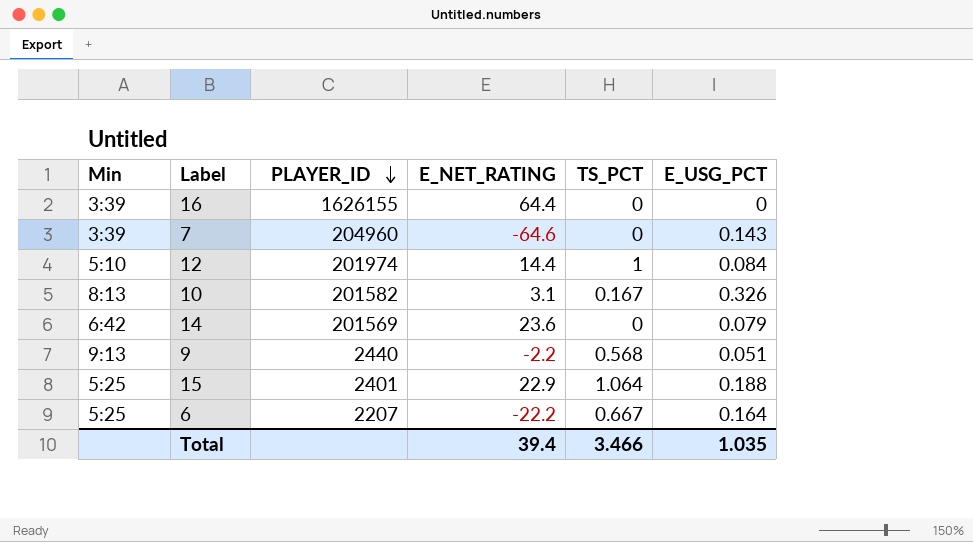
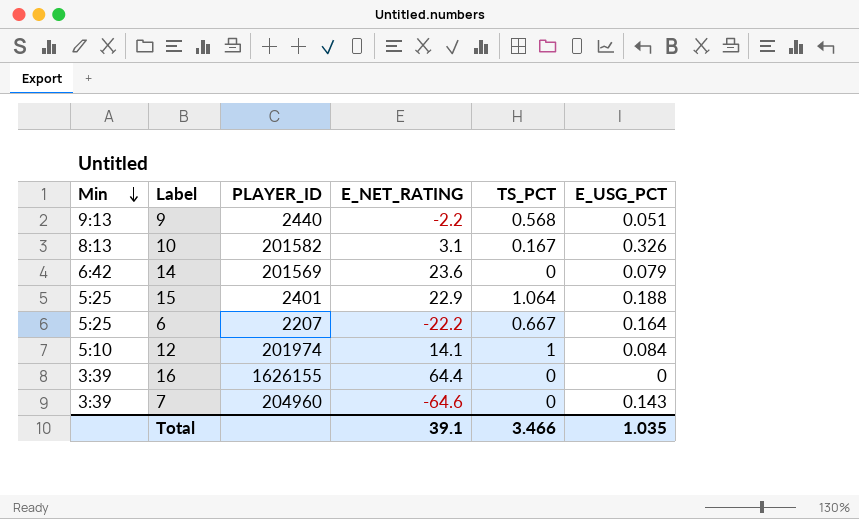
row order: PLAYER_ID descending -> Min descending
12 | E_NET_RATING: 14.4 -> 14.1
Total | E_NET_RATING: 39.4 -> 39.1

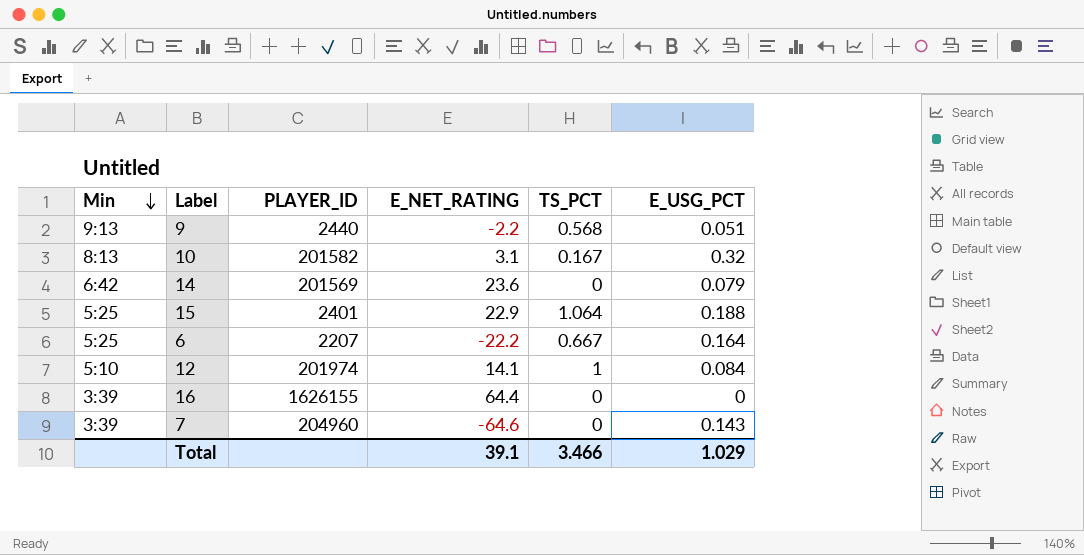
10 | E_USG_PCT: 0.326 -> 0.32
Total | E_USG_PCT: 1.035 -> 1.029

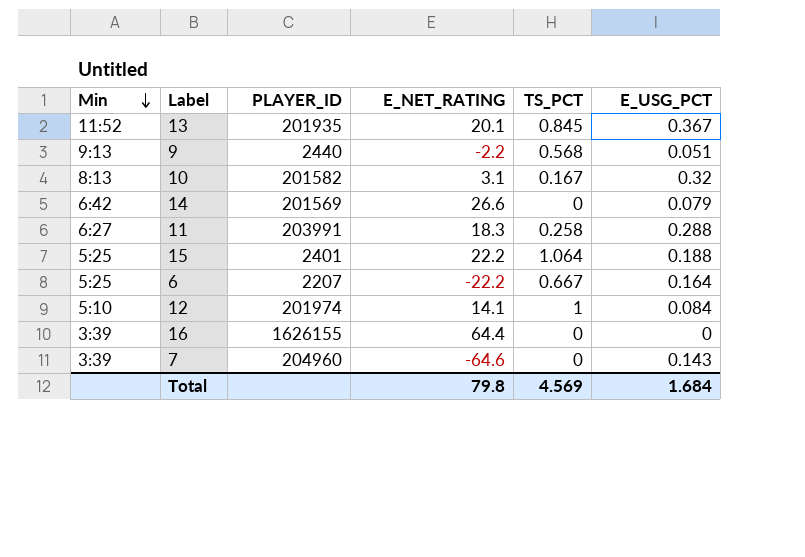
row 13: none -> 11:52 | 201935 | 20.1 | 0.845 | 0.367
14 | E_NET_RATING: 23.6 -> 26.6
row 11: none -> 6:27 | 203991 | 18.3 | 0.258 | 0.288
15 | E_NET_RATING: 22.9 -> 22.2
Total | E_NET_RATING: 39.1 -> 79.8
Total | TS_PCT: 3.466 -> 4.569
Total | E_USG_PCT: 1.029 -> 1.684

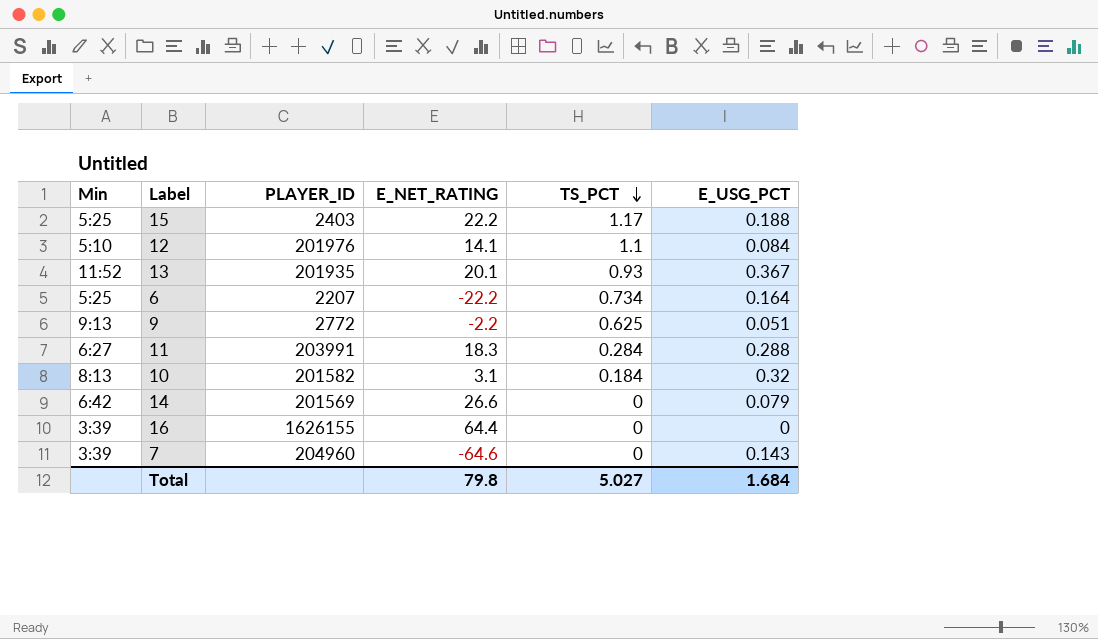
row order: Min descending -> TS_PCT descending
15 | PLAYER_ID: 2401 -> 2403
15 | TS_PCT: 1.064 -> 1.17
12 | PLAYER_ID: 201974 -> 201976
12 | TS_PCT: 1 -> 1.1
13 | TS_PCT: 0.845 -> 0.93
6 | TS_PCT: 0.667 -> 0.734
9 | PLAYER_ID: 2440 -> 2772
9 | TS_PCT: 0.568 -> 0.625
11 | TS_PCT: 0.258 -> 0.284
10 | TS_PCT: 0.167 -> 0.184
Total | TS_PCT: 4.569 -> 5.027

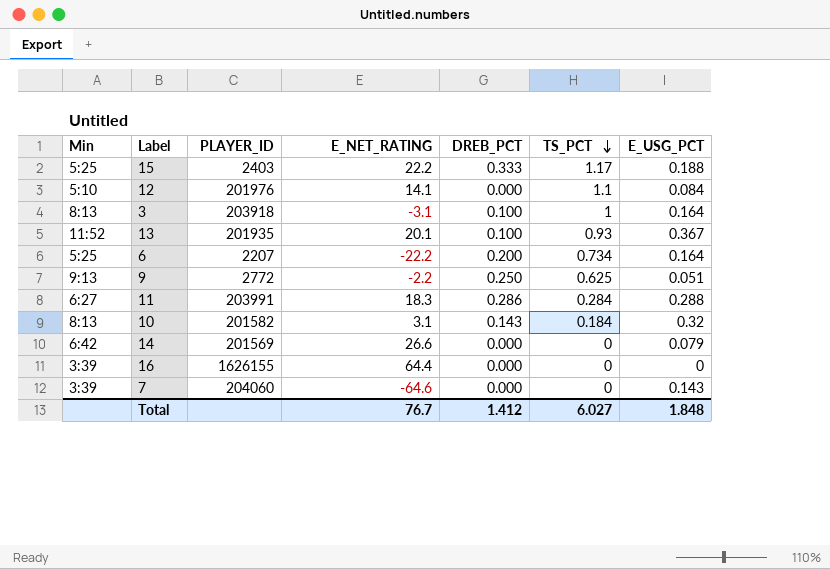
column DREB_PCT | position: none -> 5
row 3: none -> 8:13 | 203918 | -3.1 | 0.100 | 1 | 0.164
7 | PLAYER_ID: 204960 -> 204060
Total | E_NET_RATING: 79.8 -> 76.7
Total | TS_PCT: 5.027 -> 6.027
Total | E_USG_PCT: 1.684 -> 1.848

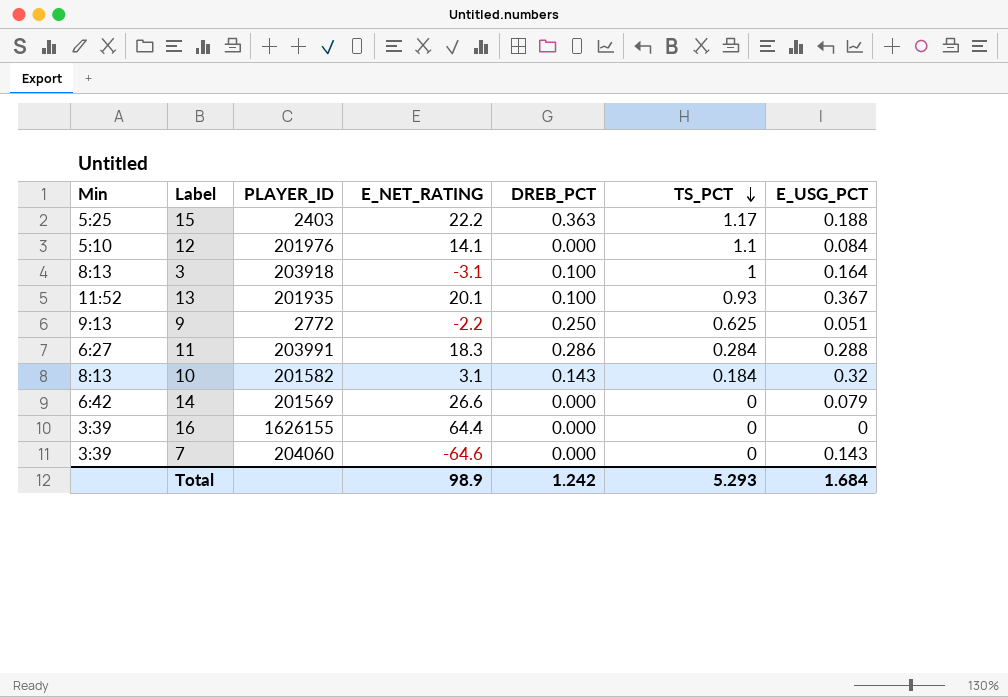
row 6: 5:25 | 2207 | -22.2 | 0.200 | 0.734 | 0.164 -> none
15 | DREB_PCT: 0.333 -> 0.363
Total | E_NET_RATING: 76.7 -> 98.9
Total | DREB_PCT: 1.412 -> 1.242
Total | TS_PCT: 6.027 -> 5.293
Total | E_USG_PCT: 1.848 -> 1.684

